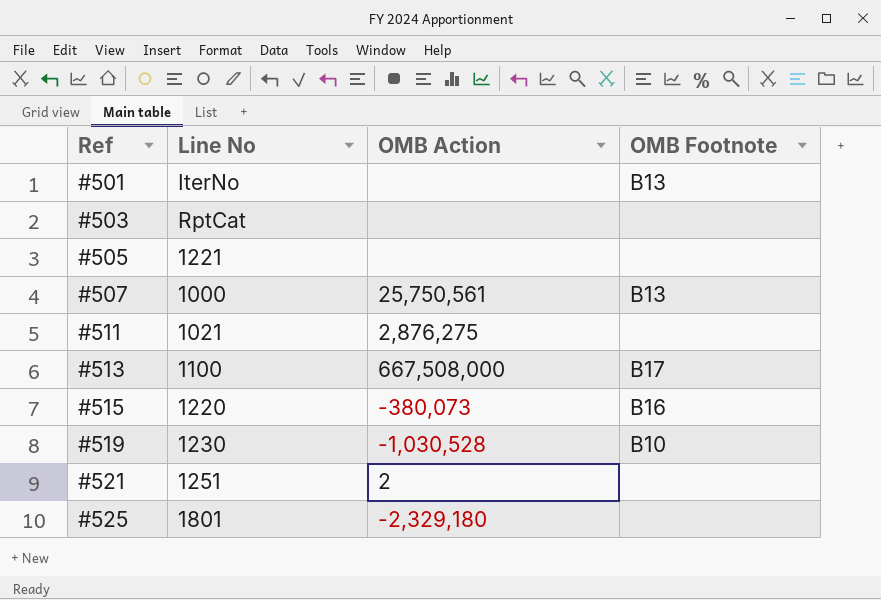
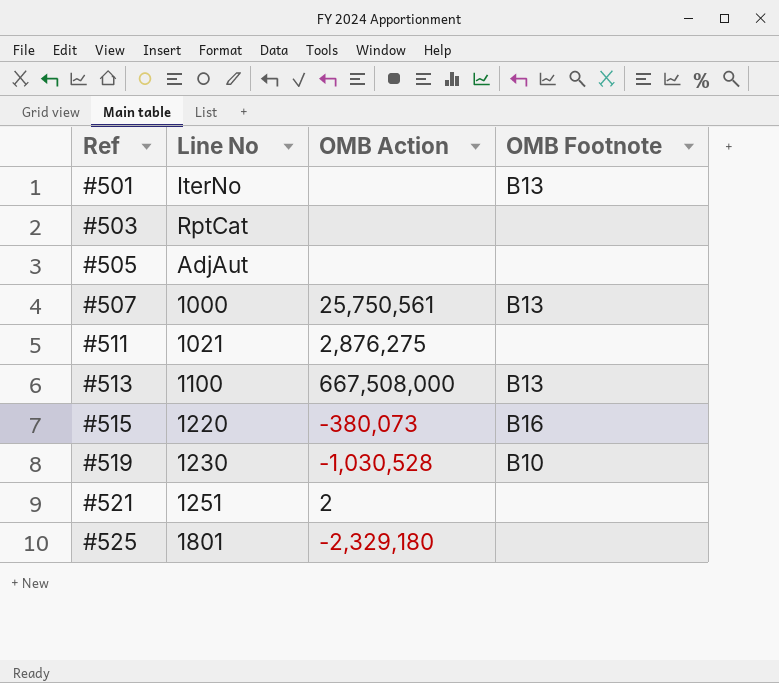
#505 | Line No: 1221 -> AdjAut
#513 | OMB Footnote: B17 -> B13

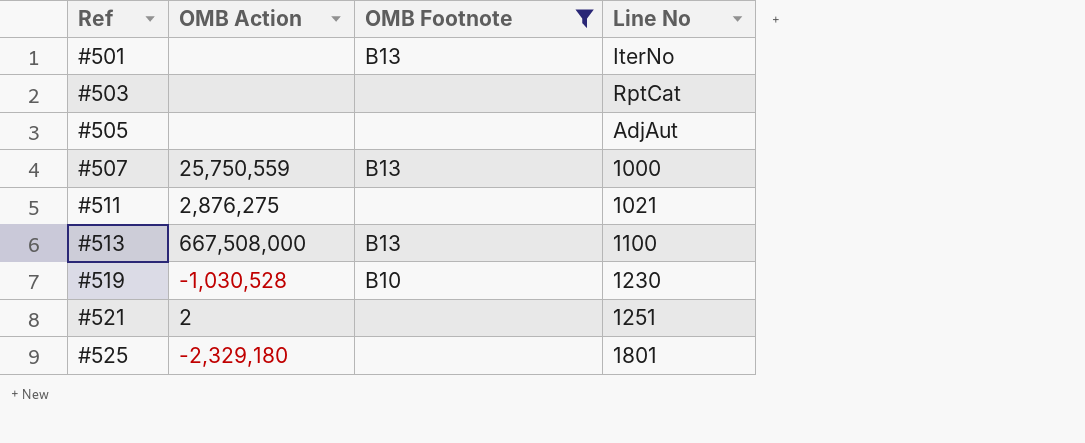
filter: none -> OMB Footnote != B16
column Line No | position: 2 -> 4
#507 | OMB Action: 25,750,561 -> 25,750,559

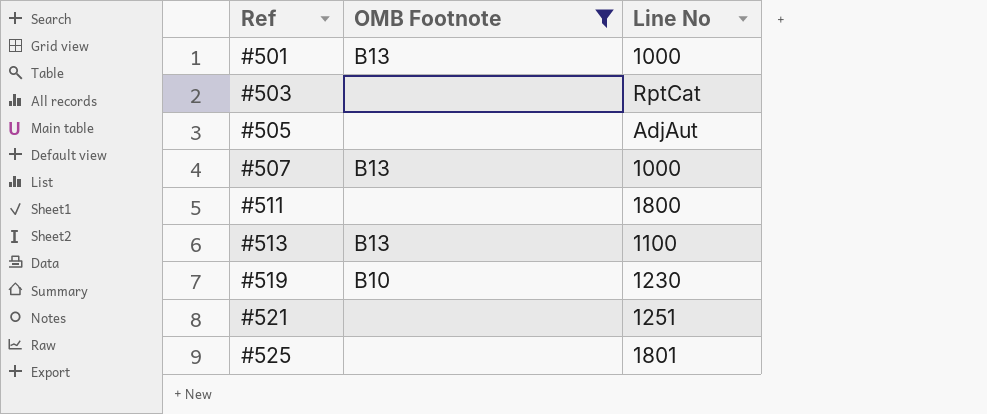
column OMB Action | position: 2 -> none
#501 | Line No: IterNo -> 1000
#511 | Line No: 1021 -> 1800

